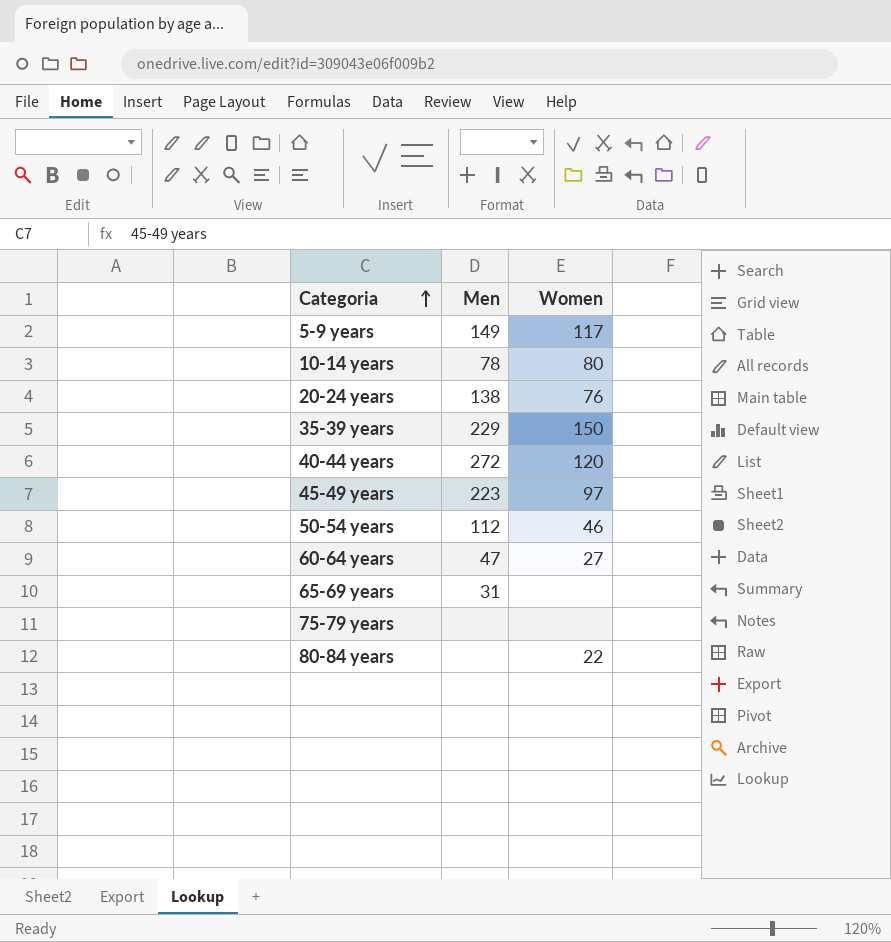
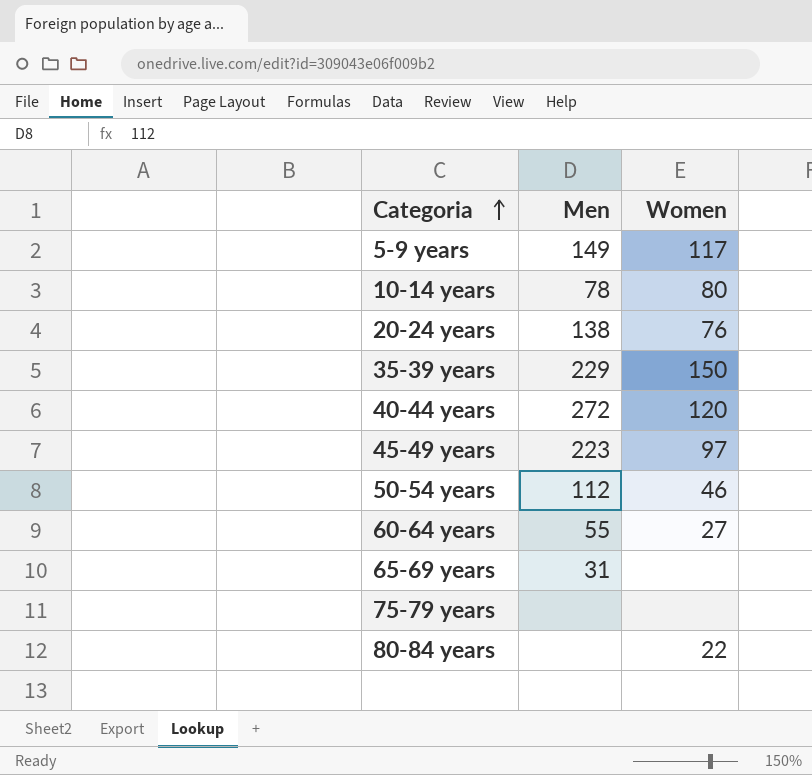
60-64 years | Men: 47 -> 55

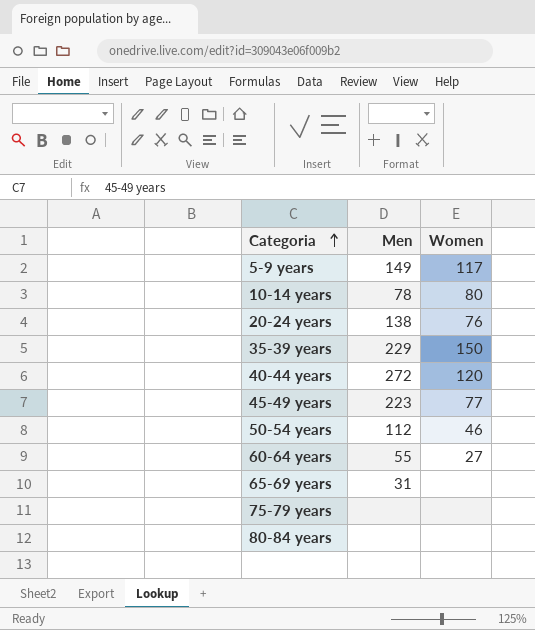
45-49 years | Women: 97 -> 77
80-84 years | Women: 22 -> none

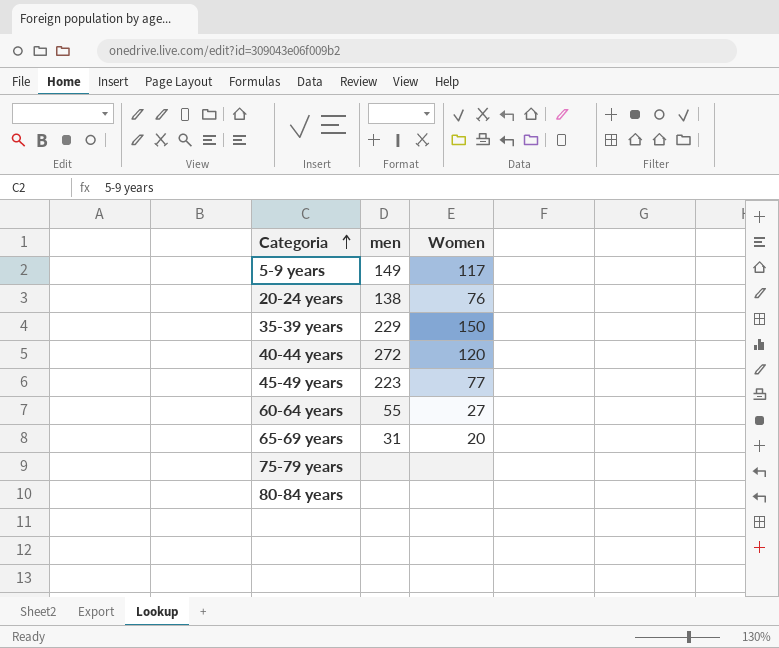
column name: Men -> men
row 10-14 years: 78 | 80 -> none
row 50-54 years: 112 | 46 -> none
65-69 years | Women: none -> 20

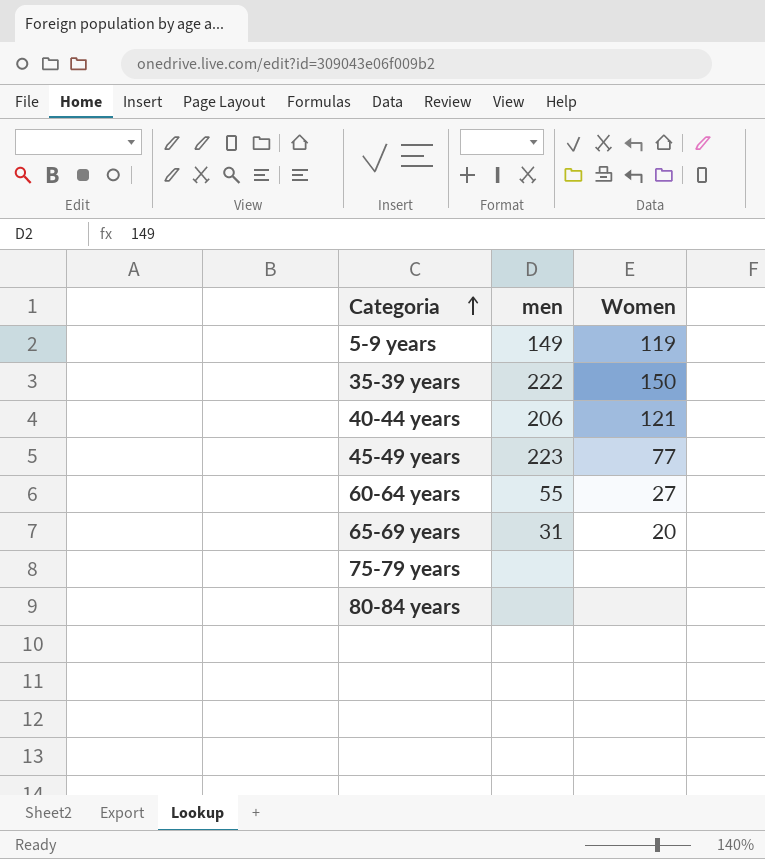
row 20-24 years: 138 | 76 -> none
5-9 years | Women: 117 -> 119
35-39 years | men: 229 -> 222
40-44 years | men: 272 -> 206
40-44 years | Women: 120 -> 121

